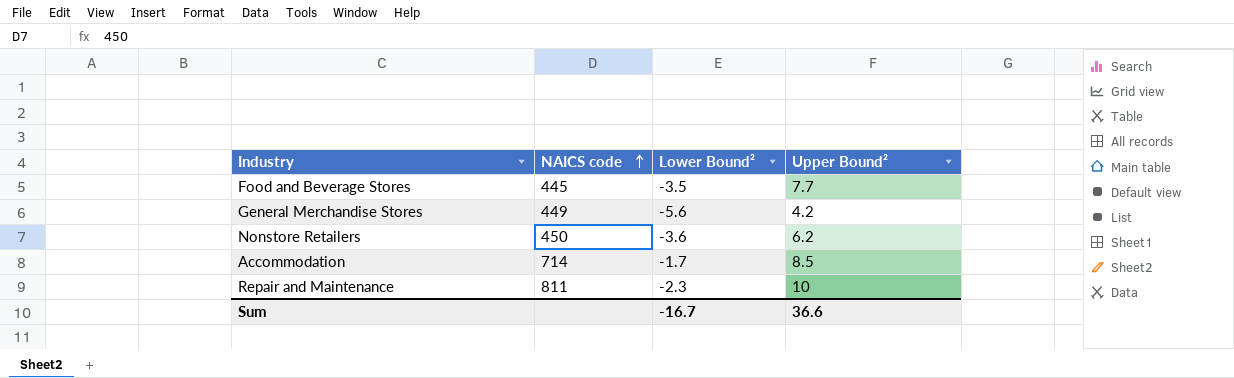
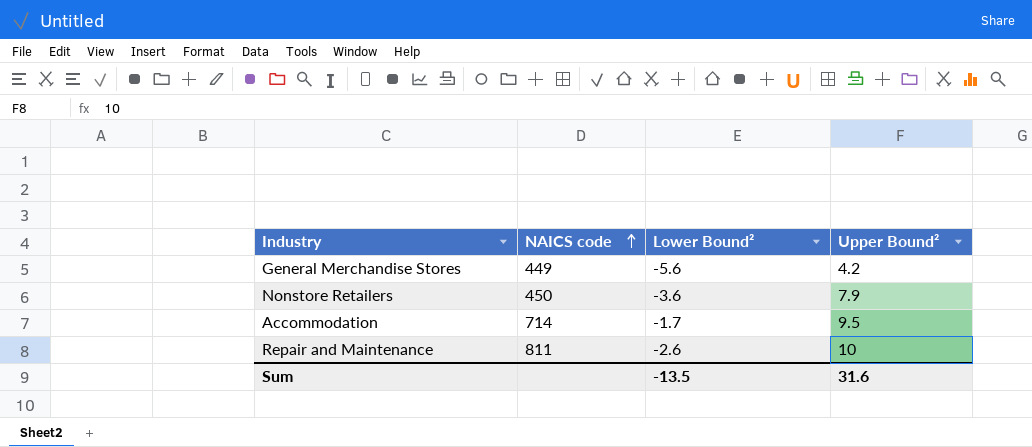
row Food and Beverage Stores: 445 | -3.5 | 7.7 -> none
Nonstore Retailers | Upper Bound²: 6.2 -> 7.9
Accommodation | Upper Bound²: 8.5 -> 9.5
Repair and Maintenance | Lower Bound²: -2.3 -> -2.6
Sum | Lower Bound²: -16.7 -> -13.5
Sum | Upper Bound²: 36.6 -> 31.6

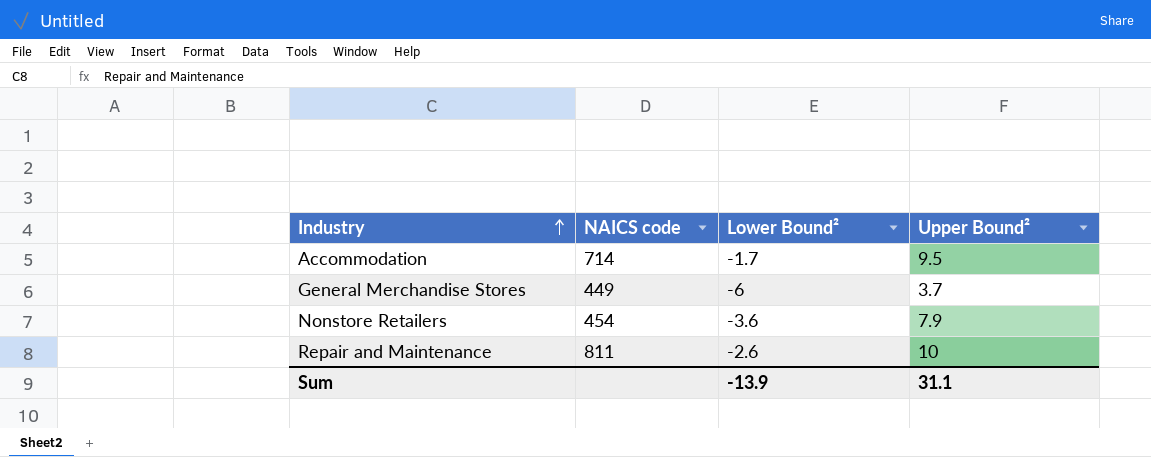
row order: NAICS code ascending -> Industry ascending
General Merchandise Stores | Lower Bound²: -5.6 -> -6
General Merchandise Stores | Upper Bound²: 4.2 -> 3.7
Nonstore Retailers | NAICS code: 450 -> 454
Sum | Lower Bound²: -13.5 -> -13.9
Sum | Upper Bound²: 31.6 -> 31.1

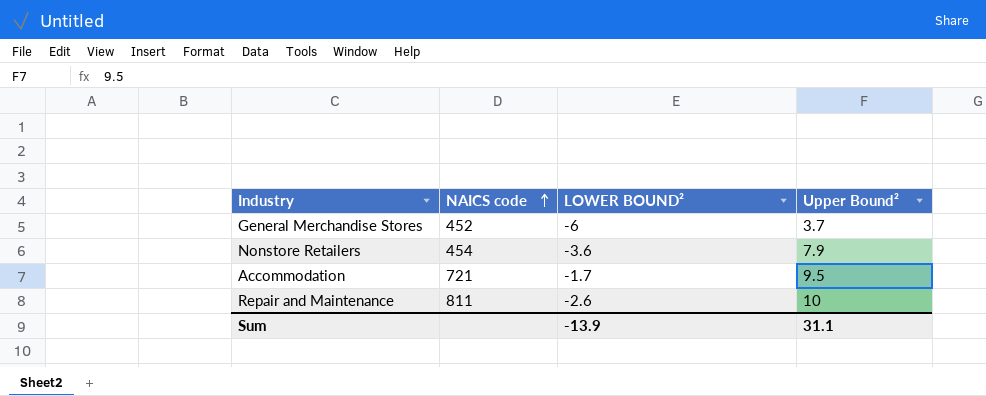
row order: Industry ascending -> NAICS code ascending
column name: Lower Bound² -> LOWER BOUND²
General Merchandise Stores | NAICS code: 449 -> 452
Accommodation | NAICS code: 714 -> 721

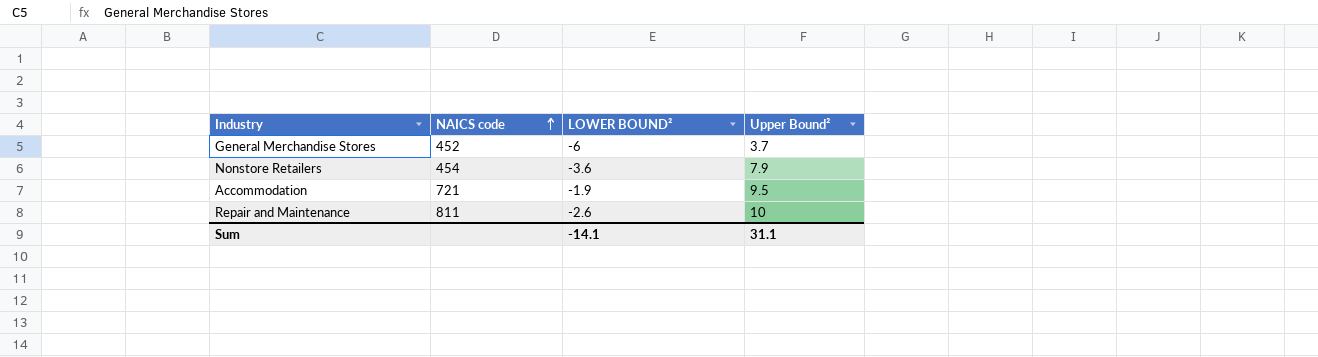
Accommodation | LOWER BOUND²: -1.7 -> -1.9
Sum | LOWER BOUND²: -13.9 -> -14.1

